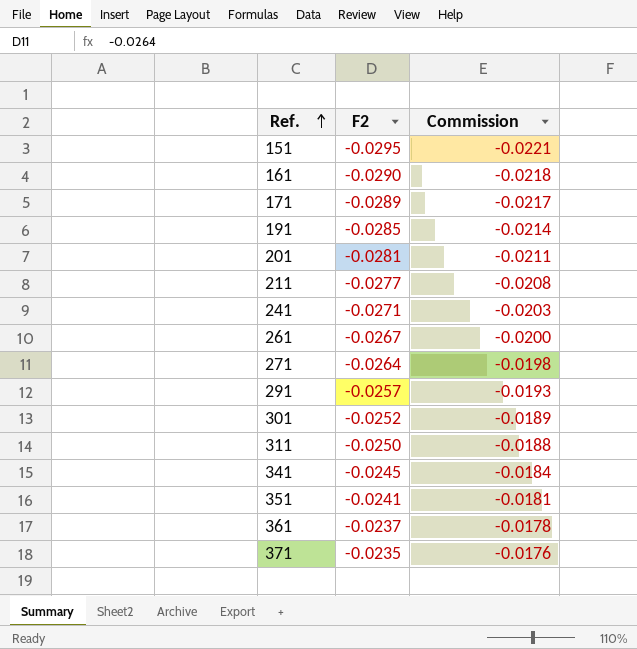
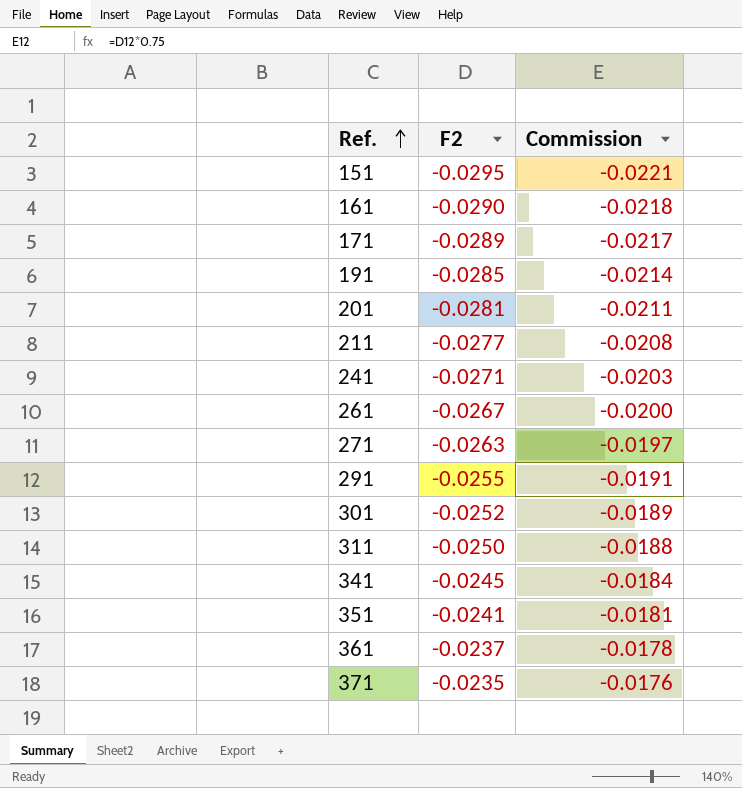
271 | F2: -0.0264 -> -0.0263
271 | Commission: -0.0198 -> -0.0197
291 | F2: -0.0257 -> -0.0255
291 | Commission: -0.0193 -> -0.0191

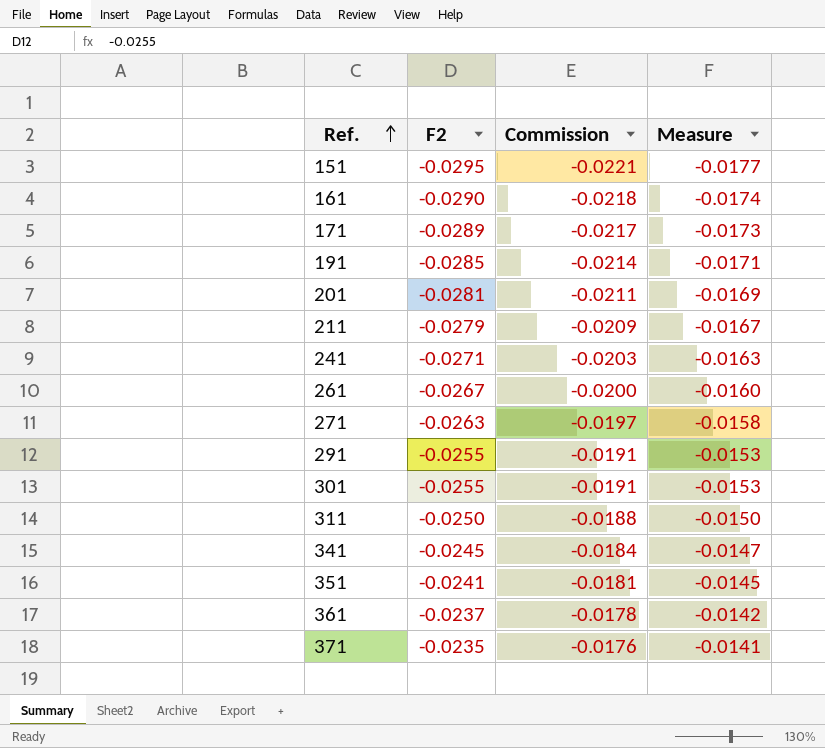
column Measure | formula: none -> [F2] * 0.6
211 | F2: -0.0277 -> -0.0279
211 | Commission: -0.0208 -> -0.0209
301 | F2: -0.0252 -> -0.0255
301 | Commission: -0.0189 -> -0.0191

